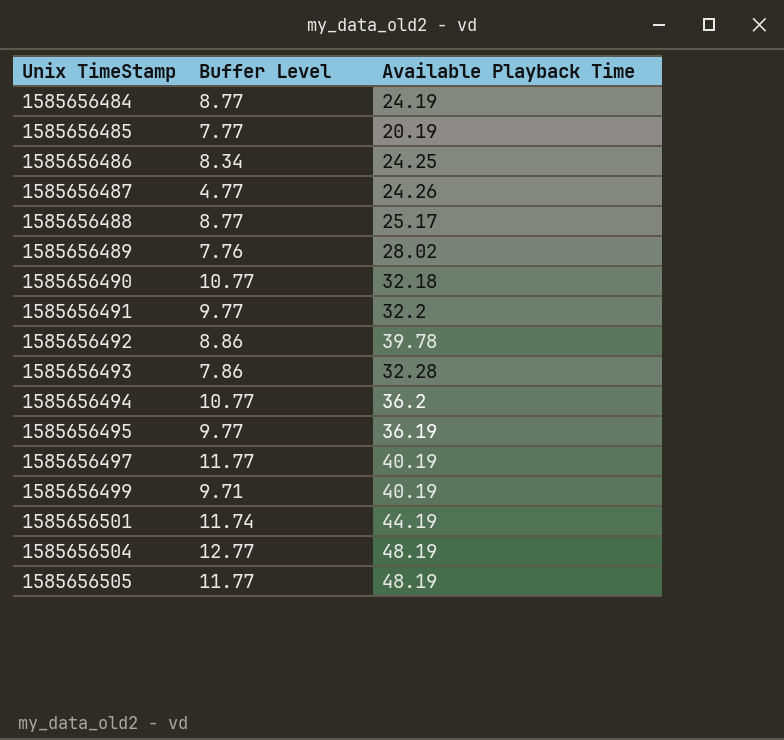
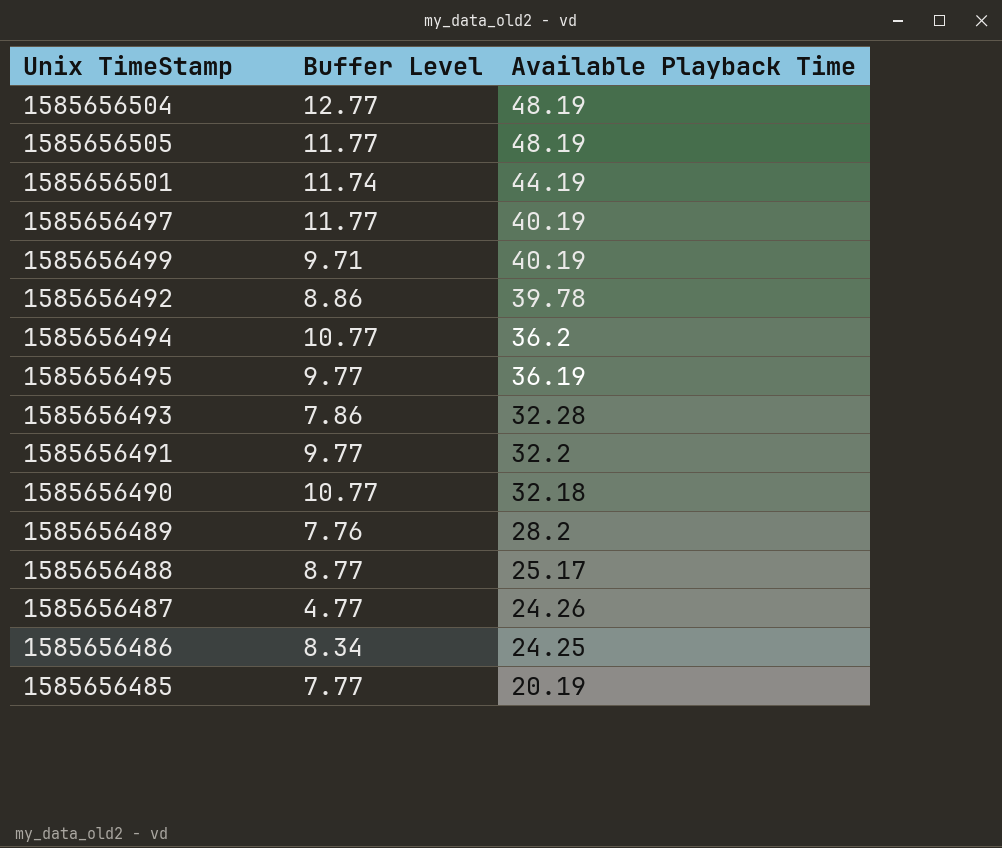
row order: Unix TimeStamp ascending -> Available Playback Time descending
row 1585656484: 8.77 | 24.19 -> none
1585656489 | Available Playback Time: 28.02 -> 28.2

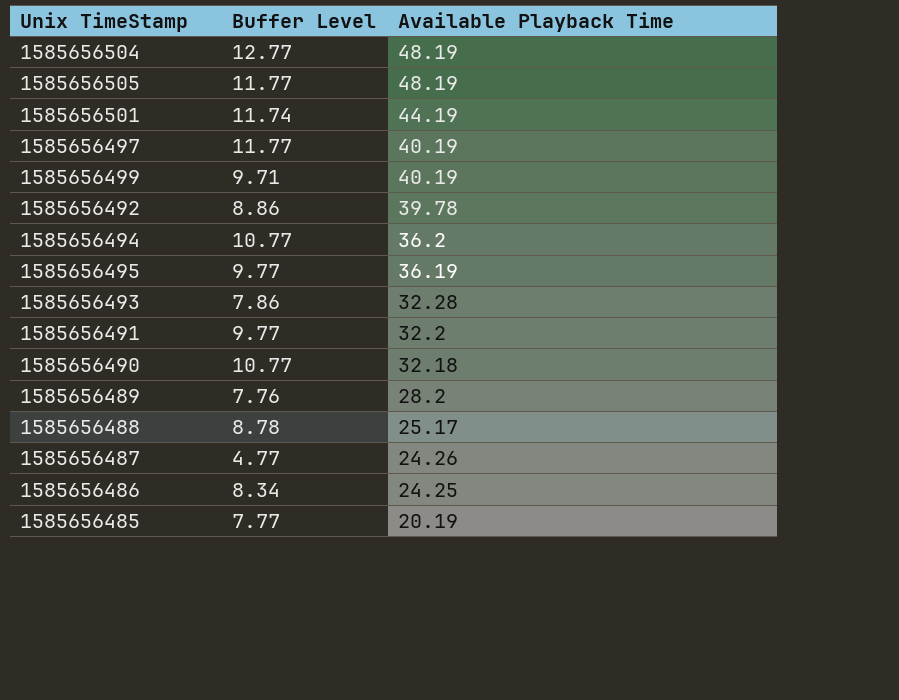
1585656488 | Buffer Level: 8.77 -> 8.78

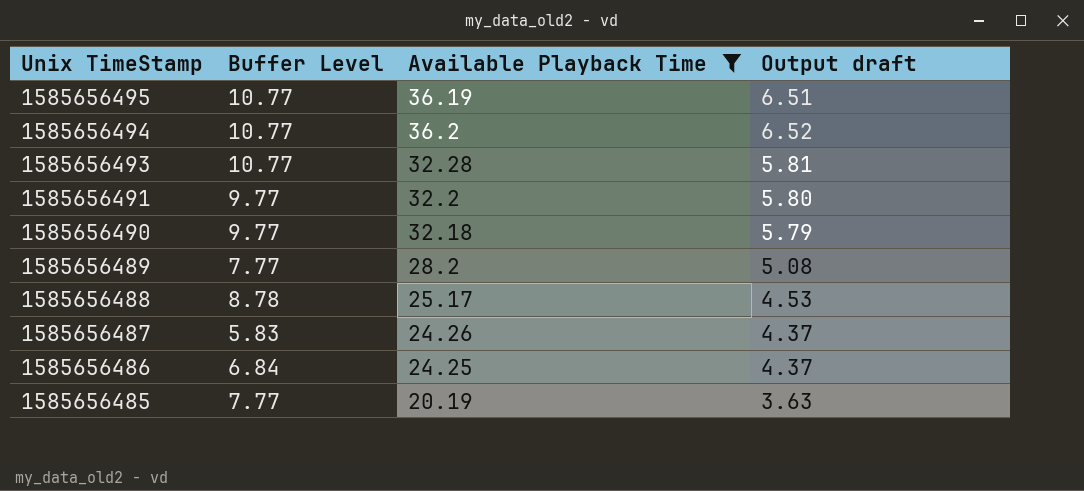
filter: none -> Available Playback Time <= 36.2
row order: Available Playback Time descending -> Unix TimeStamp descending
column Output draft | formula: none -> [Available Playback Time] * 0.18
1585656495 | Buffer Level: 9.77 -> 10.77
1585656493 | Buffer Level: 7.86 -> 10.77
1585656490 | Buffer Level: 10.77 -> 9.77
1585656489 | Buffer Level: 7.76 -> 7.77
1585656487 | Buffer Level: 4.77 -> 5.83
1585656486 | Buffer Level: 8.34 -> 6.84

